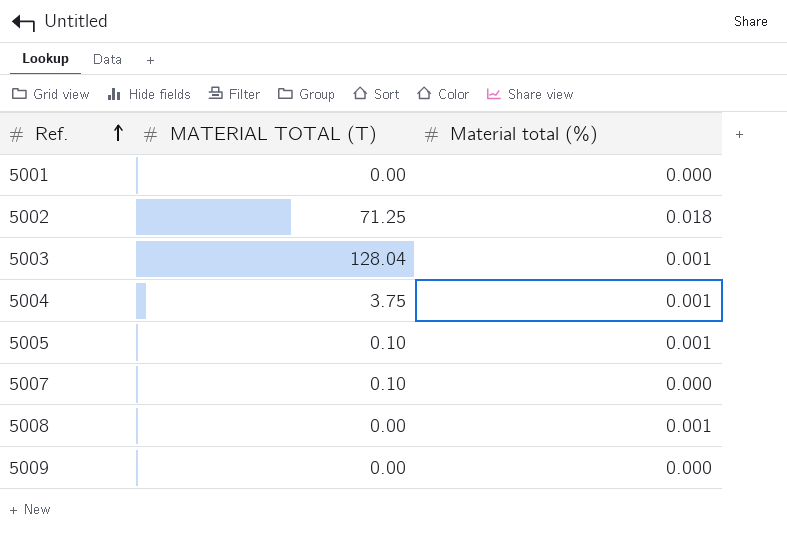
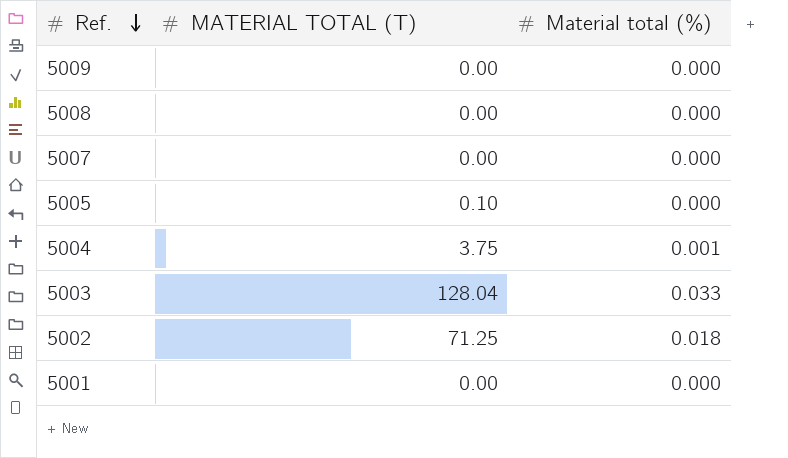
row order: Ref. ascending -> Ref. descending
5008 | Material total (%): 0.001 -> 0.000
5007 | MATERIAL TOTAL (T): 0.10 -> 0.00
5005 | Material total (%): 0.001 -> 0.000
5003 | Material total (%): 0.001 -> 0.033

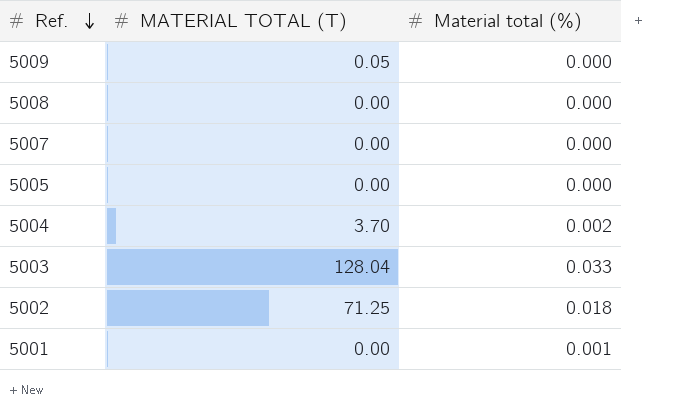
5009 | MATERIAL TOTAL (T): 0.00 -> 0.05
5005 | MATERIAL TOTAL (T): 0.10 -> 0.00
5004 | MATERIAL TOTAL (T): 3.75 -> 3.70
5004 | Material total (%): 0.001 -> 0.002
5001 | Material total (%): 0.000 -> 0.001

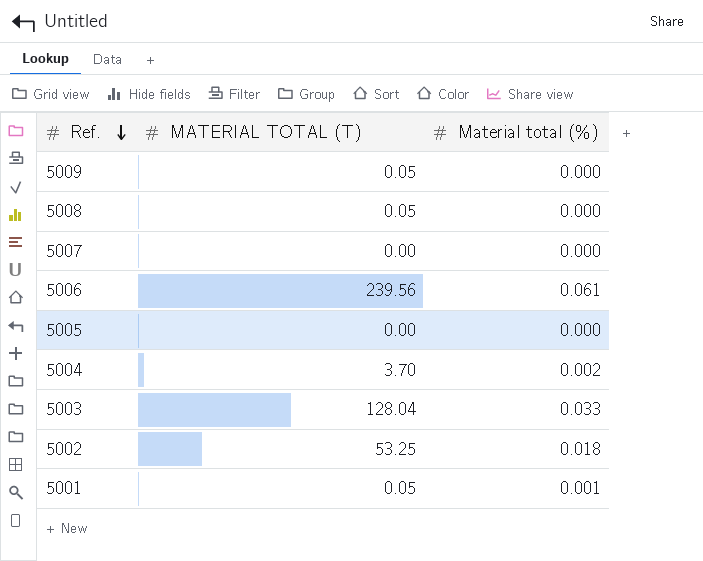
5008 | MATERIAL TOTAL (T): 0.00 -> 0.05
row 5006: none -> 239.56 | 0.061
5002 | MATERIAL TOTAL (T): 71.25 -> 53.25
5001 | MATERIAL TOTAL (T): 0.00 -> 0.05

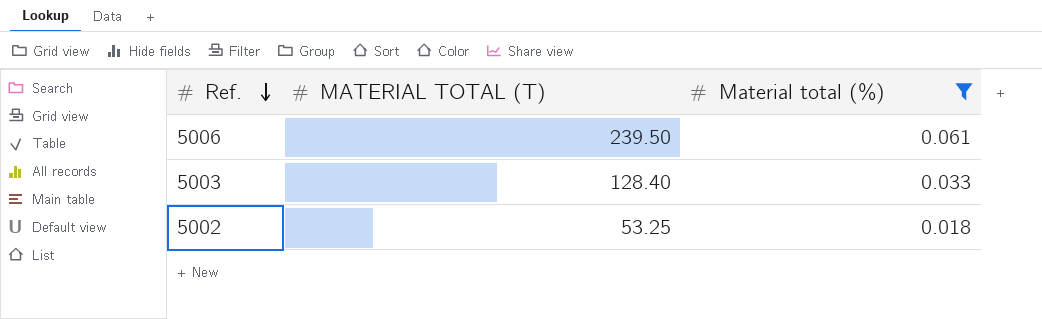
filter: none -> Material total (%) >= 0.018
5006 | MATERIAL TOTAL (T): 239.56 -> 239.50
5003 | MATERIAL TOTAL (T): 128.04 -> 128.40

